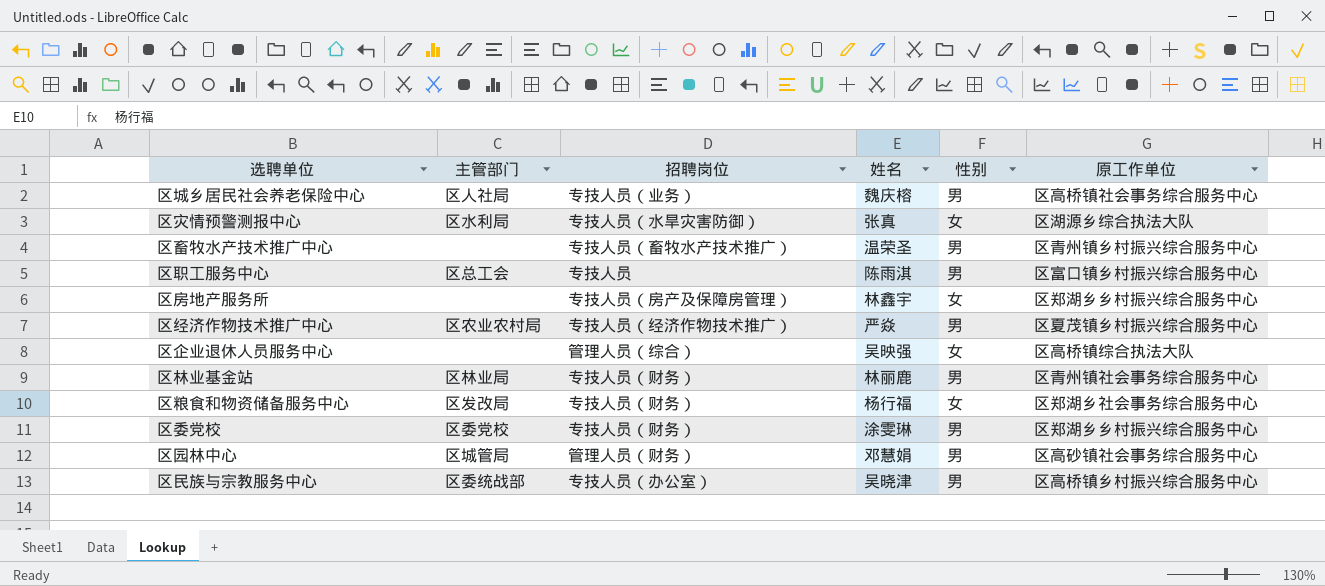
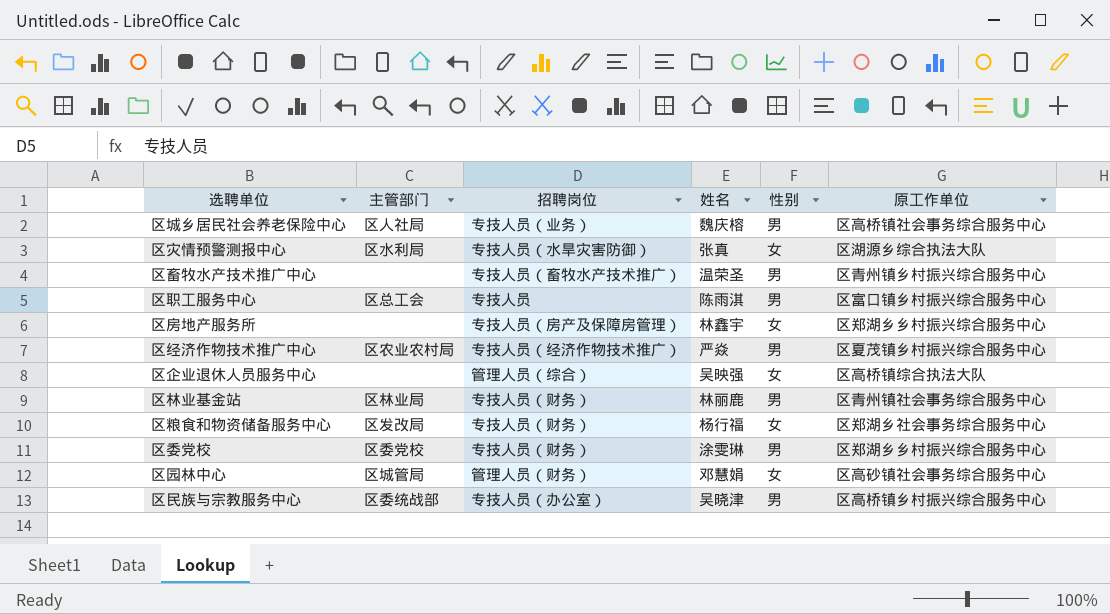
区园林中心 | 性别: 男 -> 女

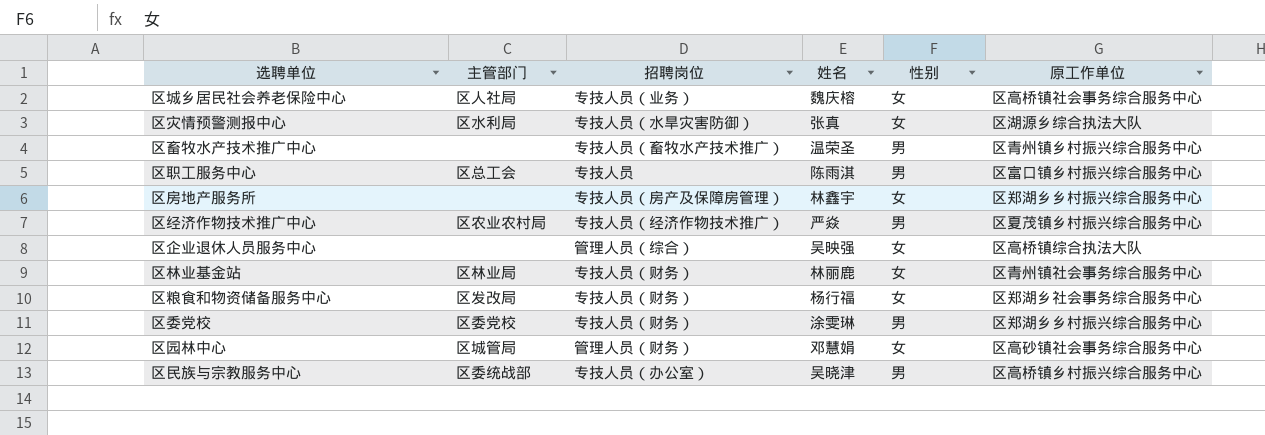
区城乡居民社会养老保险中心 | 性别: 男 -> 女
区林业基金站 | 性别: 男 -> 女

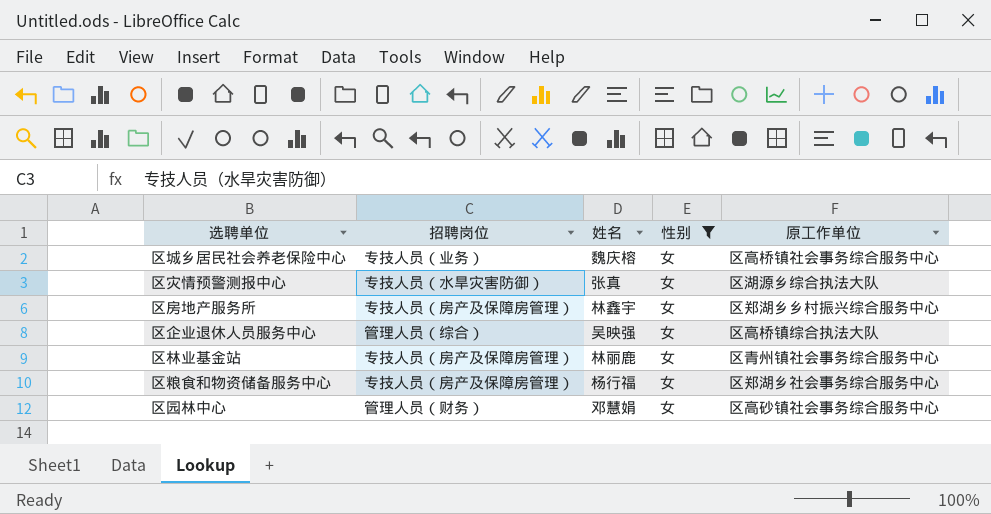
filter: none -> 性别 = 女
column 主管部门 | position: 2 -> none
区林业基金站 | 招聘岗位: 专技人员（财务） -> 专技人员（房产及保障房管理）
区粮食和物资储备服务中心 | 招聘岗位: 专技人员（财务） -> 专技人员（房产及保障房管理）

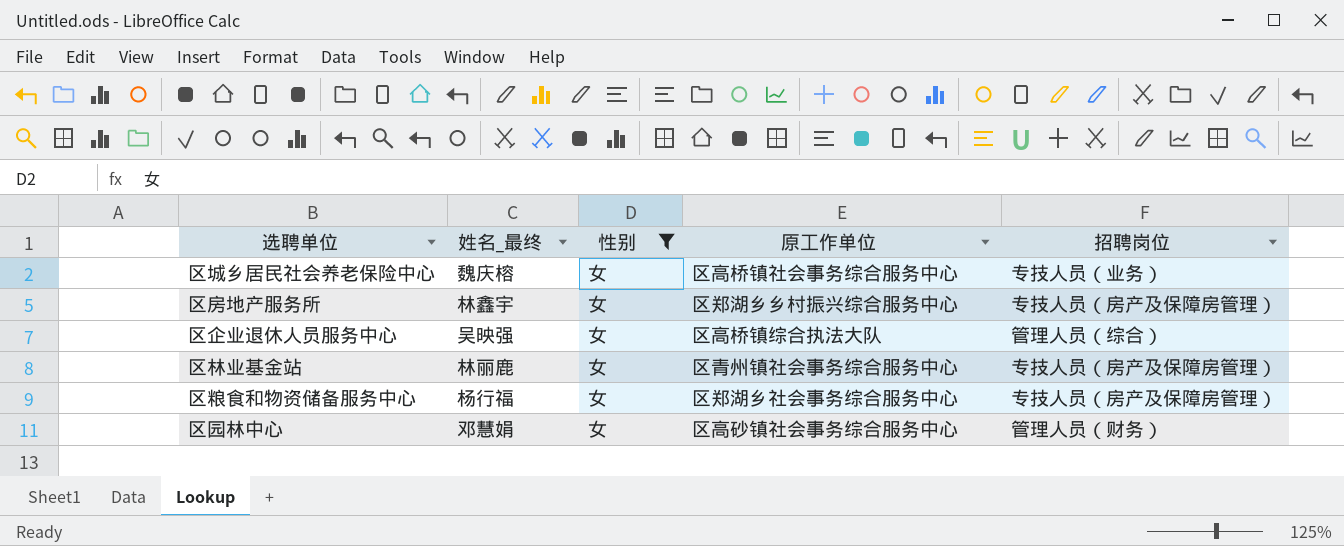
column name: 姓名 -> 姓名_最终
column 招聘岗位 | position: 2 -> 5
row 区灾情预警测报中心: 专技人员（水旱灾害防御） | 张真 | 女 | 区湖源乡综合执法大队 -> none

